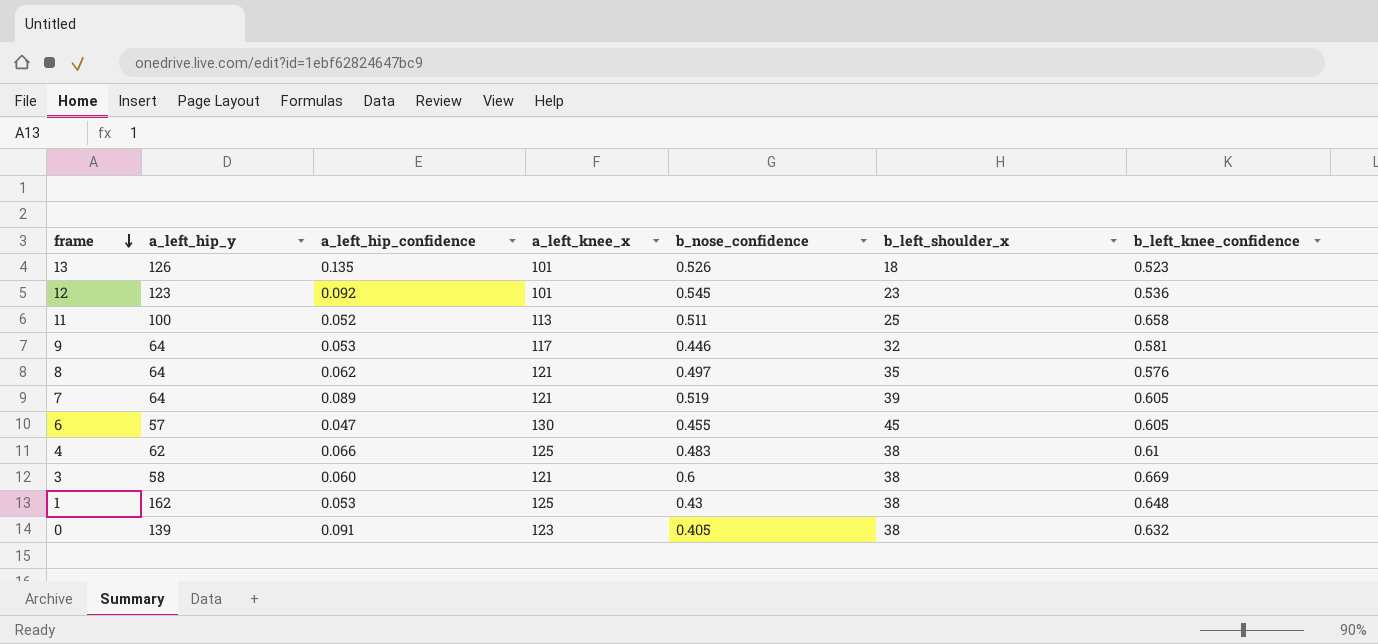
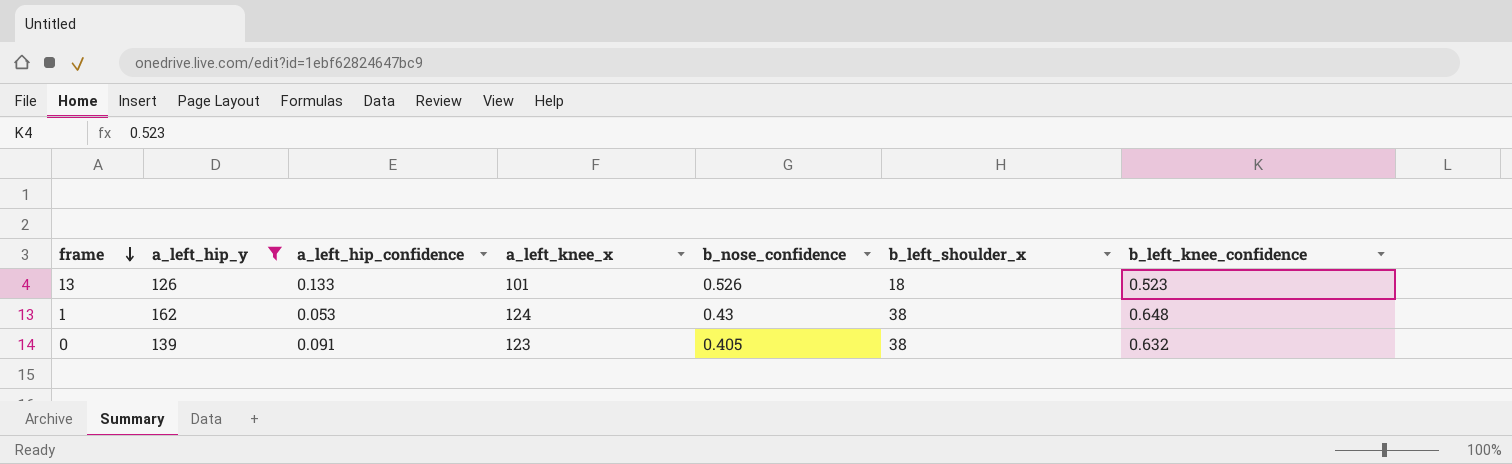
filter: none -> a_left_hip_y >= 126
13 | a_left_hip_confidence: 0.135 -> 0.133
1 | a_left_knee_x: 125 -> 124

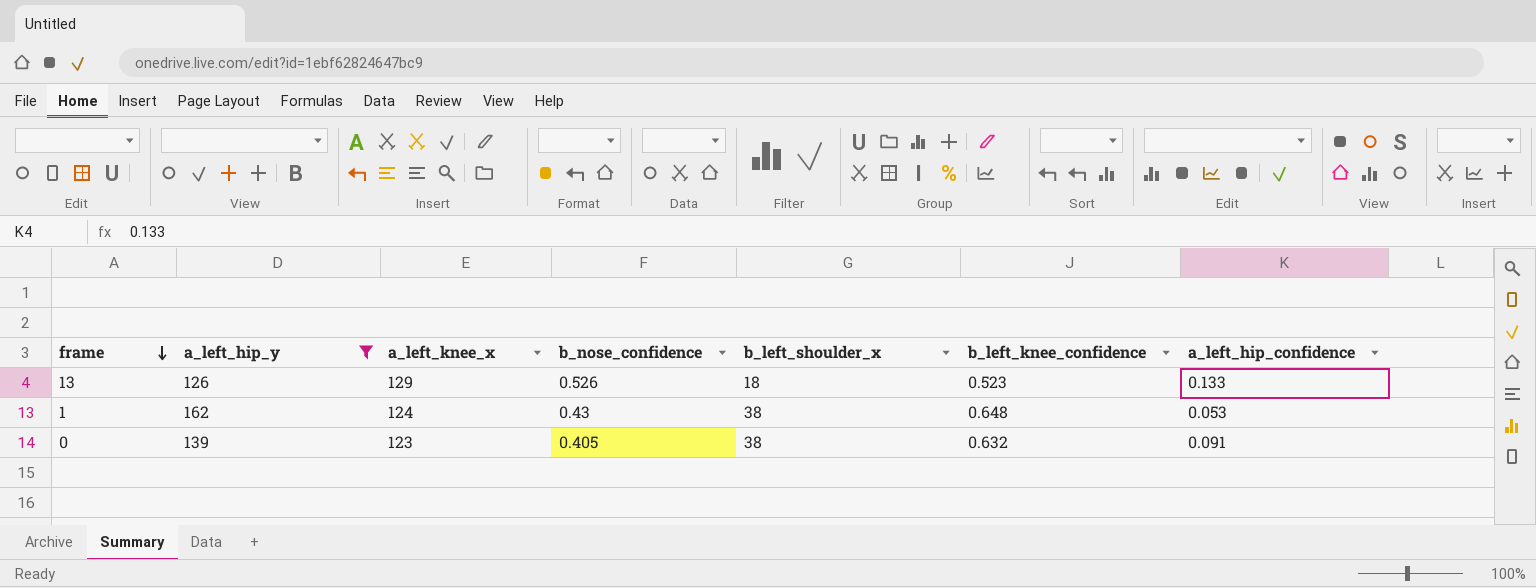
column a_left_hip_confidence | position: 3 -> 7
13 | a_left_knee_x: 101 -> 129

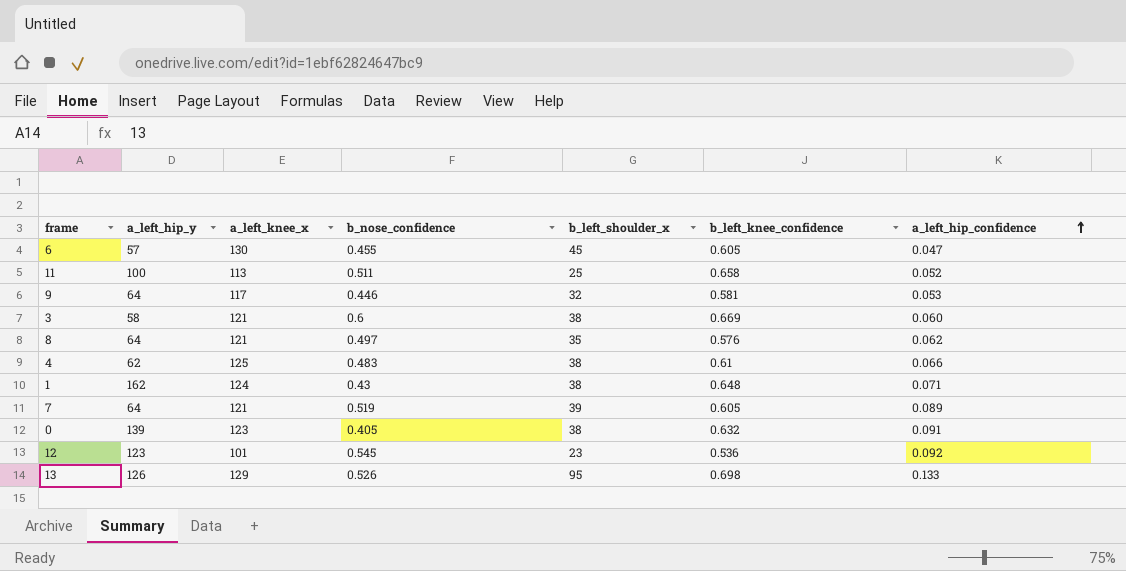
filter: a_left_hip_y >= 126 -> none
row order: frame descending -> a_left_hip_confidence ascending
1 | a_left_hip_confidence: 0.053 -> 0.071
13 | b_left_shoulder_x: 18 -> 95
13 | b_left_knee_confidence: 0.523 -> 0.698

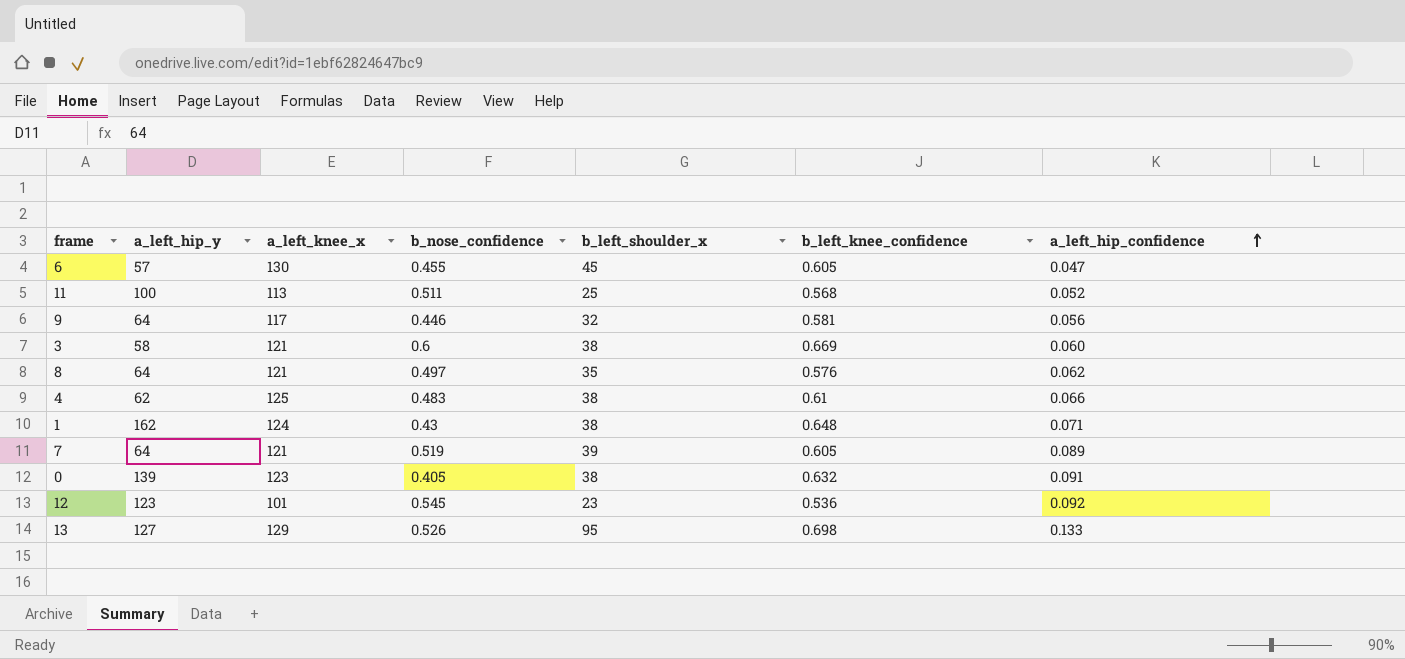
11 | b_left_knee_confidence: 0.658 -> 0.568
9 | a_left_hip_confidence: 0.053 -> 0.056
13 | a_left_hip_y: 126 -> 127

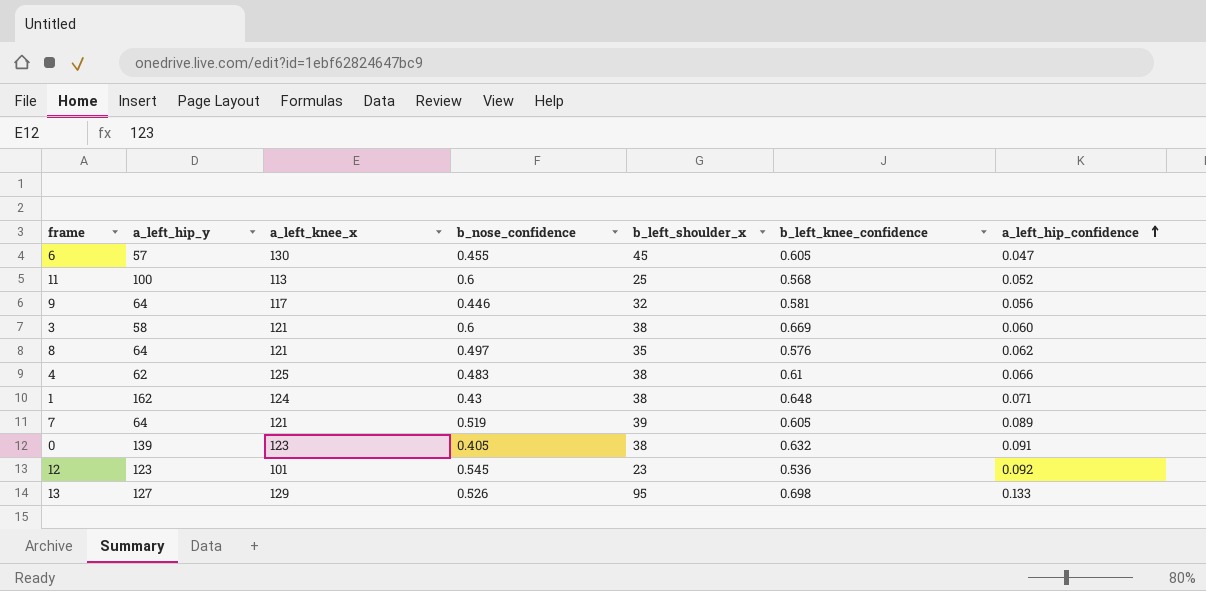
11 | b_nose_confidence: 0.511 -> 0.6

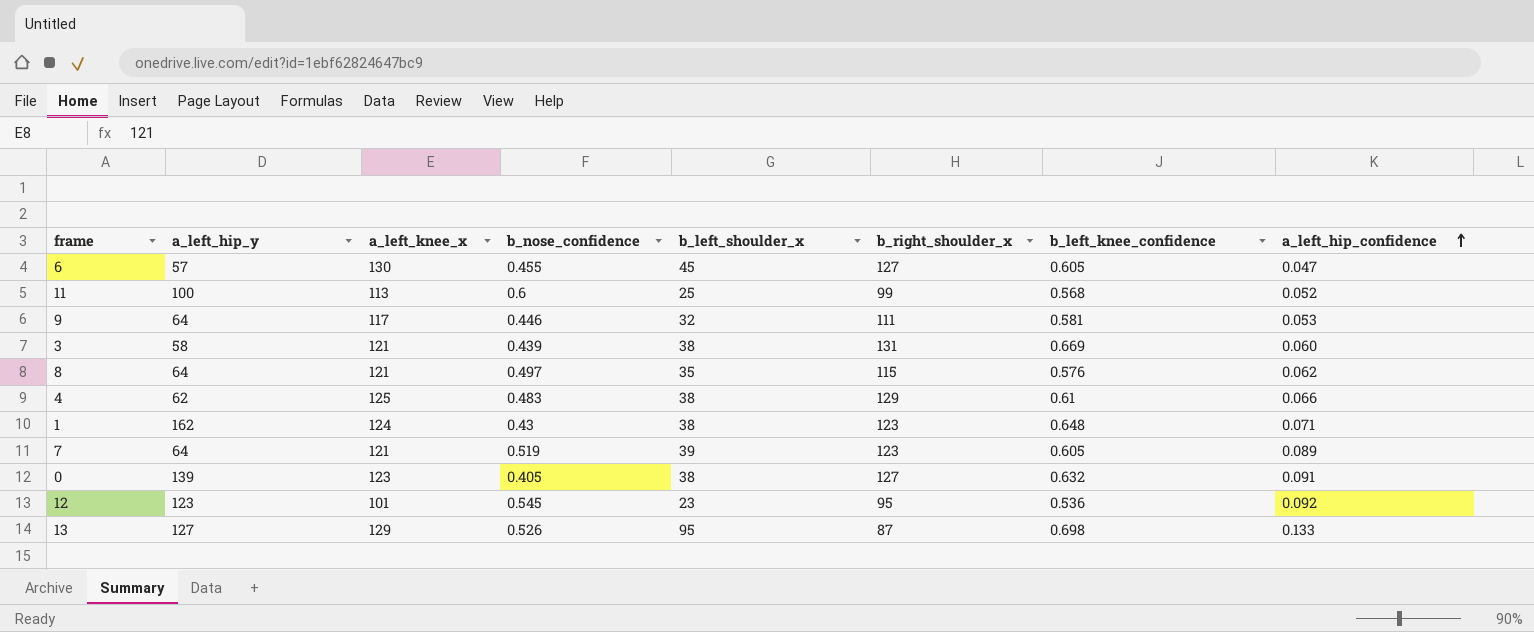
column b_right_shoulder_x | position: none -> 6
9 | a_left_hip_confidence: 0.056 -> 0.053
3 | b_nose_confidence: 0.6 -> 0.439

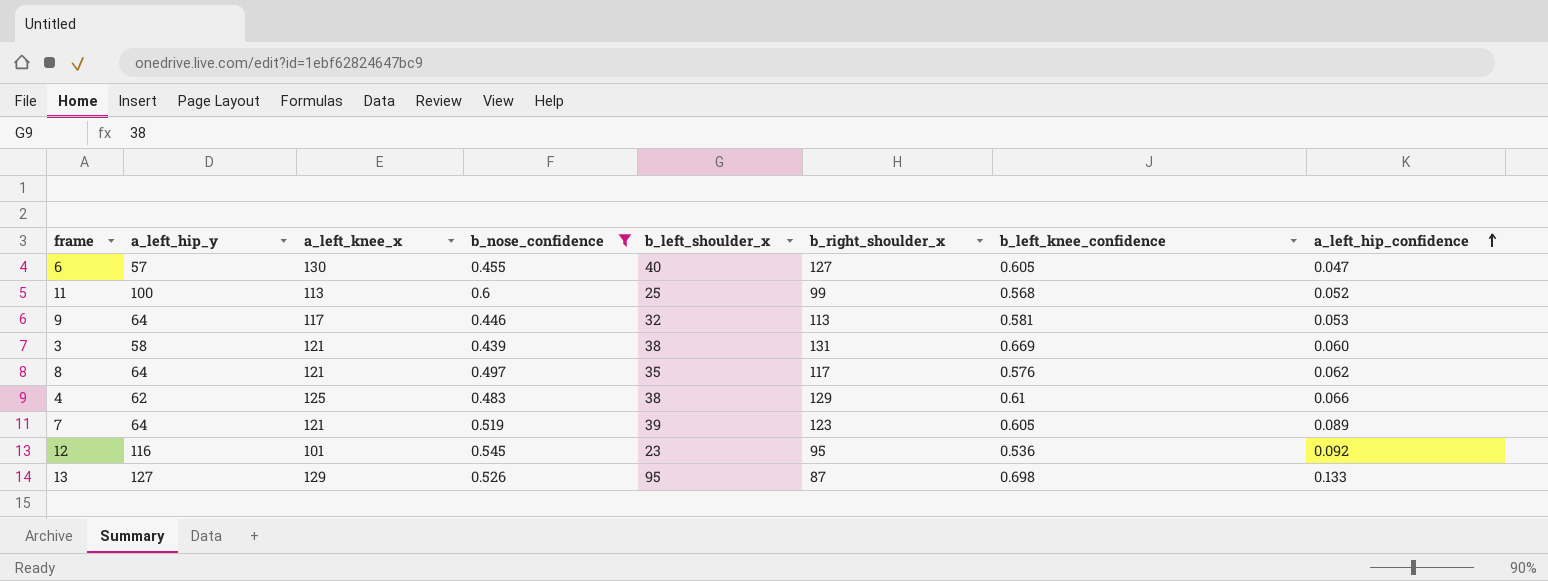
filter: none -> b_nose_confidence >= 0.439
6 | b_left_shoulder_x: 45 -> 40
9 | b_right_shoulder_x: 111 -> 113
8 | b_right_shoulder_x: 115 -> 117
12 | a_left_hip_y: 123 -> 116

